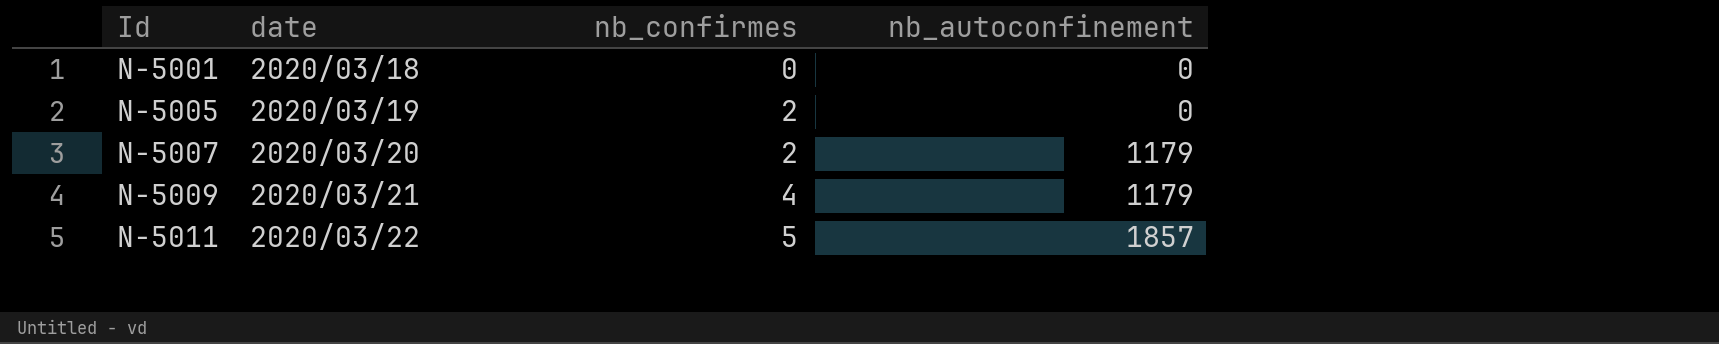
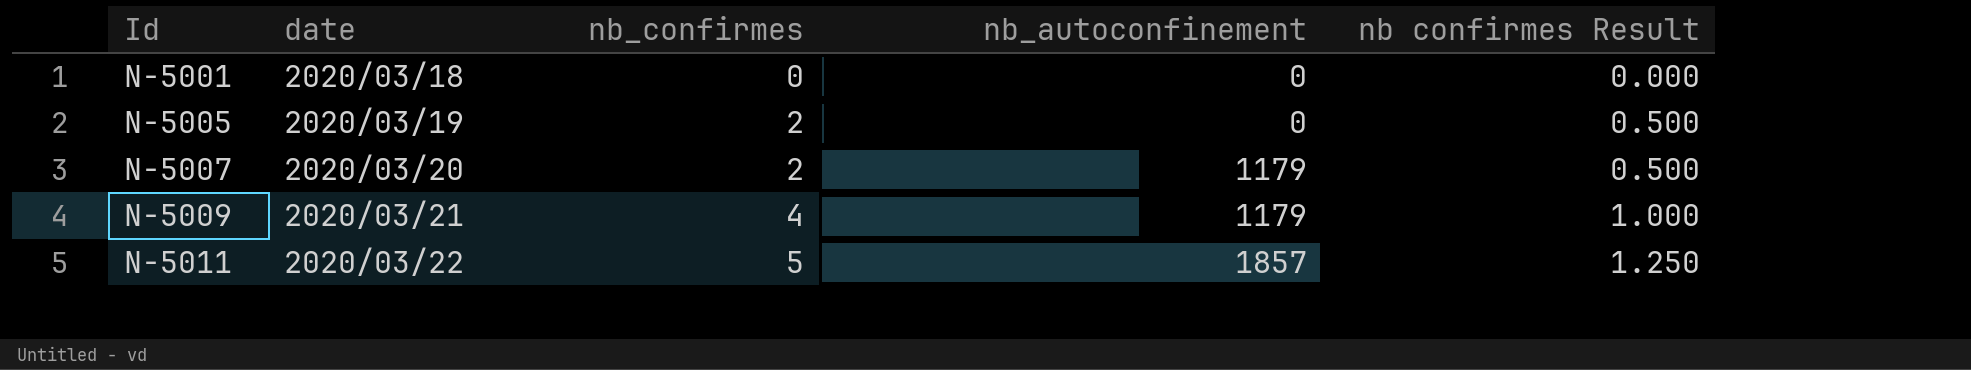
column nb confirmes Result | formula: none -> [nb_confirmes] * 0.25

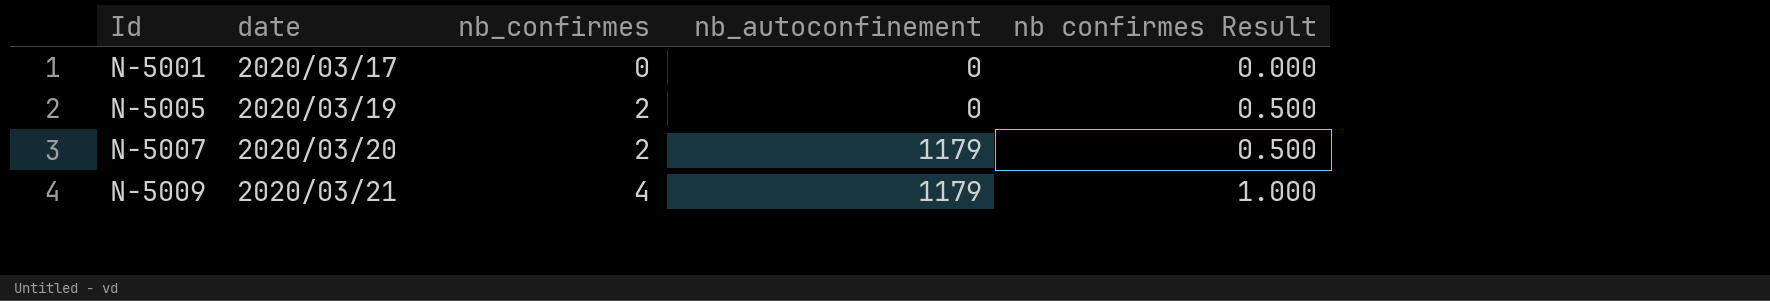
row N-5011: 2020/03/22 | 5 | 1857 | 1.250 -> none
N-5001 | date: 2020/03/18 -> 2020/03/17

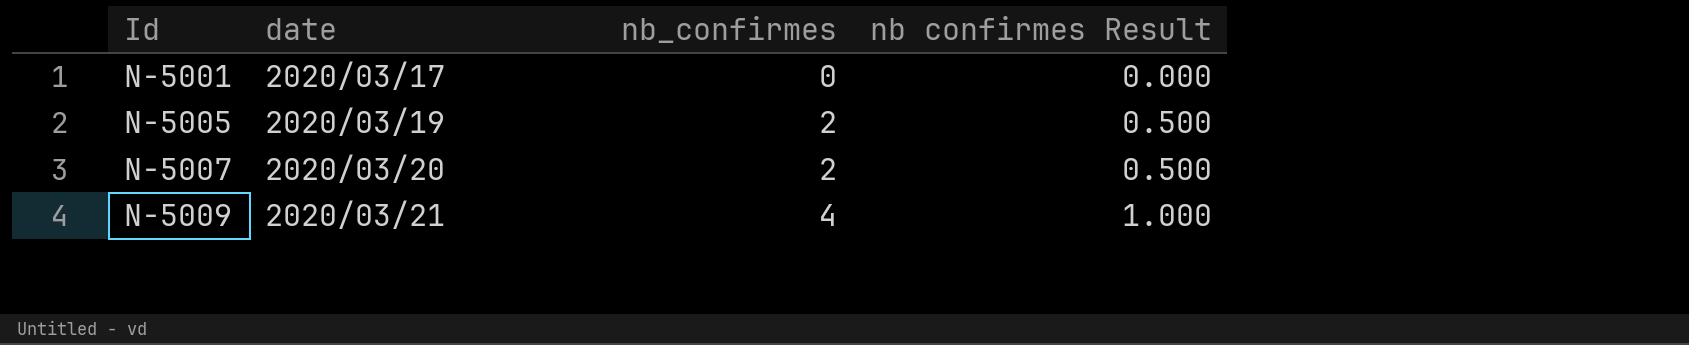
column nb_autoconfinement | position: 4 -> none

